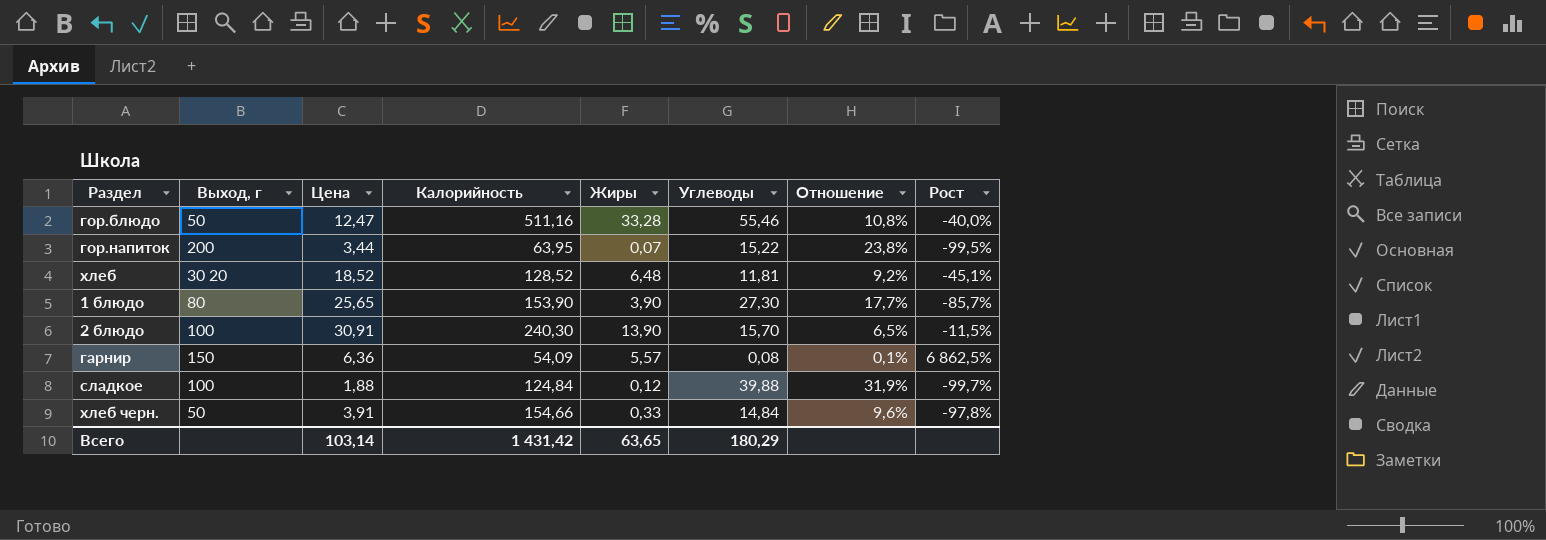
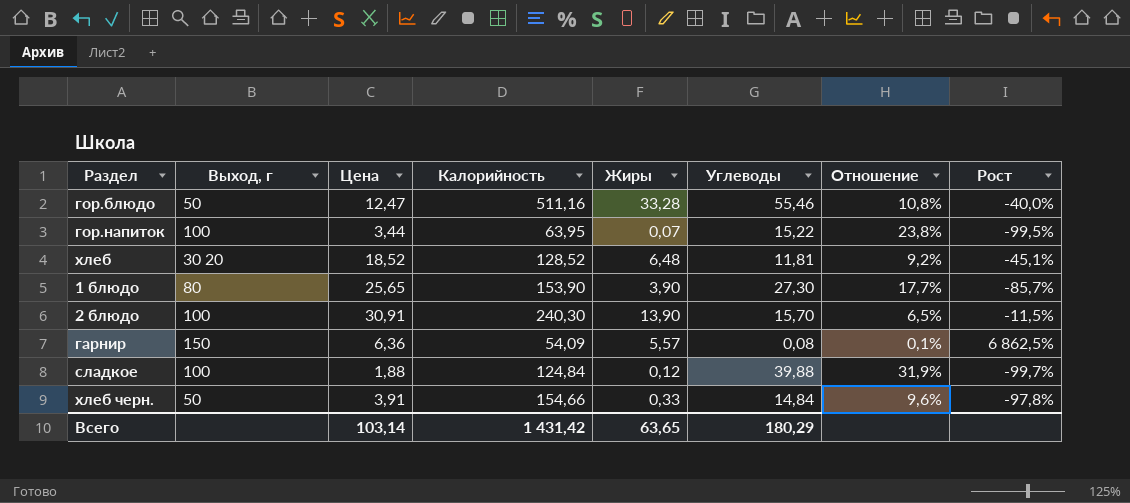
гор.напиток | Выход, г: 200 -> 100

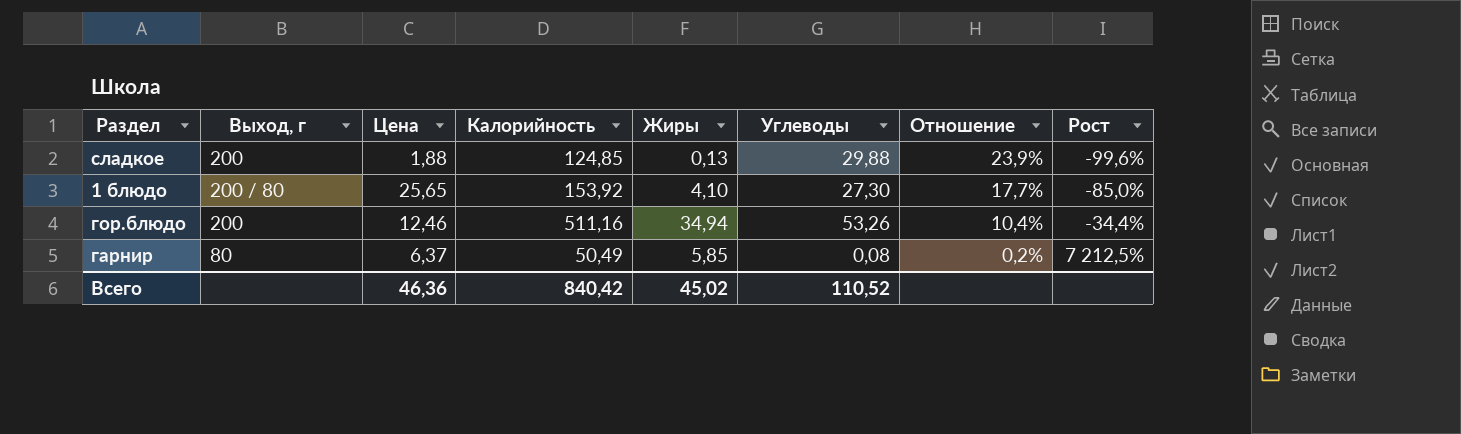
row order: none -> Отношение descending
row гор.напиток: 100 | 3,44 | 63,95 | 0,07 | 15,22 | 23,8% | -99,5% -> none
row хлеб: 30 20 | 18,52 | 128,52 | 6,48 | 11,81 | 9,2% | -45,1% -> none
row 2 блюдо: 100 | 30,91 | 240,30 | 13,90 | 15,70 | 6,5% | -11,5% -> none
row хлеб черн.: 50 | 3,91 | 154,66 | 0,33 | 14,84 | 9,6% | -97,8% -> none
сладкое | Выход, г: 100 -> 200
сладкое | Калорийность: 124,84 -> 124,85
сладкое | Жиры: 0,12 -> 0,13
сладкое | Углеводы: 39,88 -> 29,88
сладкое | Отношение: 31,9% -> 23,9%
сладкое | Рост: -99,7% -> -99,6%
1 блюдо | Выход, г: 80 -> 200 / 80
1 блюдо | Калорийность: 153,90 -> 153,92
1 блюдо | Жиры: 3,90 -> 4,10
1 блюдо | Рост: -85,7% -> -85,0%
гор.блюдо | Выход, г: 50 -> 200
гор.блюдо | Цена: 12,47 -> 12,46
гор.блюдо | Жиры: 33,28 -> 34,94
гор.блюдо | Углеводы: 55,46 -> 53,26
гор.блюдо | Отношение: 10,8% -> 10,4%
гор.блюдо | Рост: -40,0% -> -34,4%
гарнир | Выход, г: 150 -> 80
гарнир | Цена: 6,36 -> 6,37
гарнир | Калорийность: 54,09 -> 50,49
гарнир | Жиры: 5,57 -> 5,85
гарнир | Отношение: 0,1% -> 0,2%
гарнир | Рост: 6 862,5% -> 7 212,5%
Всего | Цена: 103,14 -> 46,36
Всего | Калорийность: 1 431,42 -> 840,42
Всего | Жиры: 63,65 -> 45,02
Всего | Углеводы: 180,29 -> 110,52

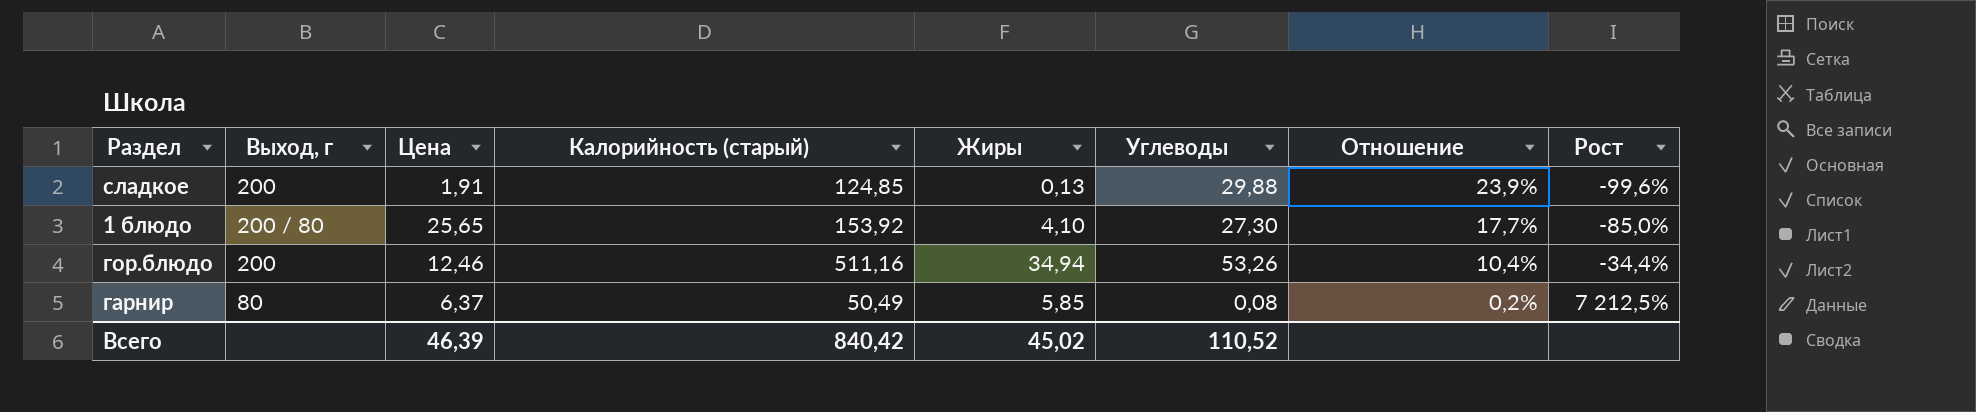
column name: Калорийность -> Калорийность (старый)
сладкое | Цена: 1,88 -> 1,91
Всего | Цена: 46,36 -> 46,39

